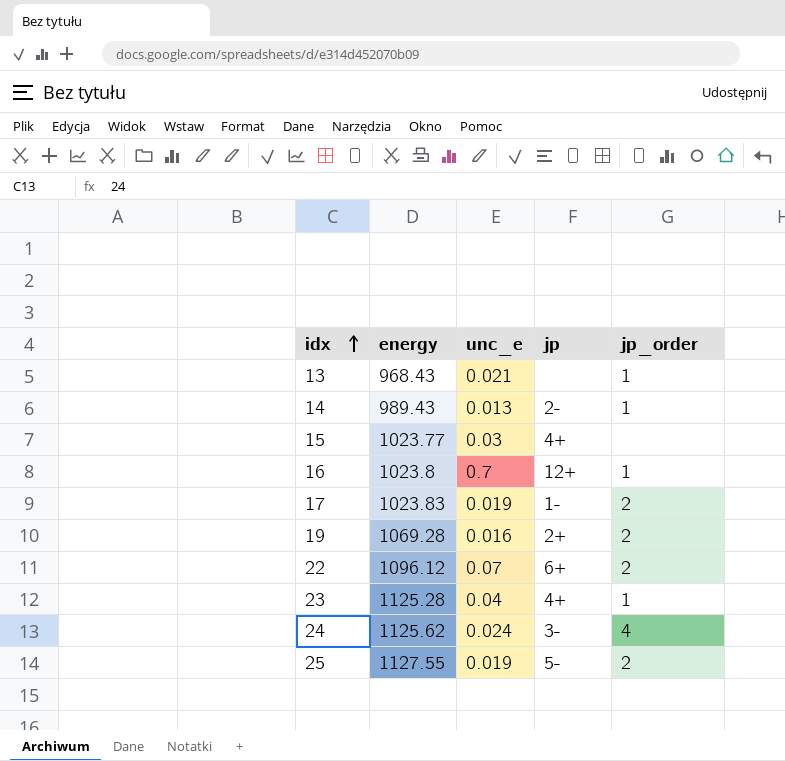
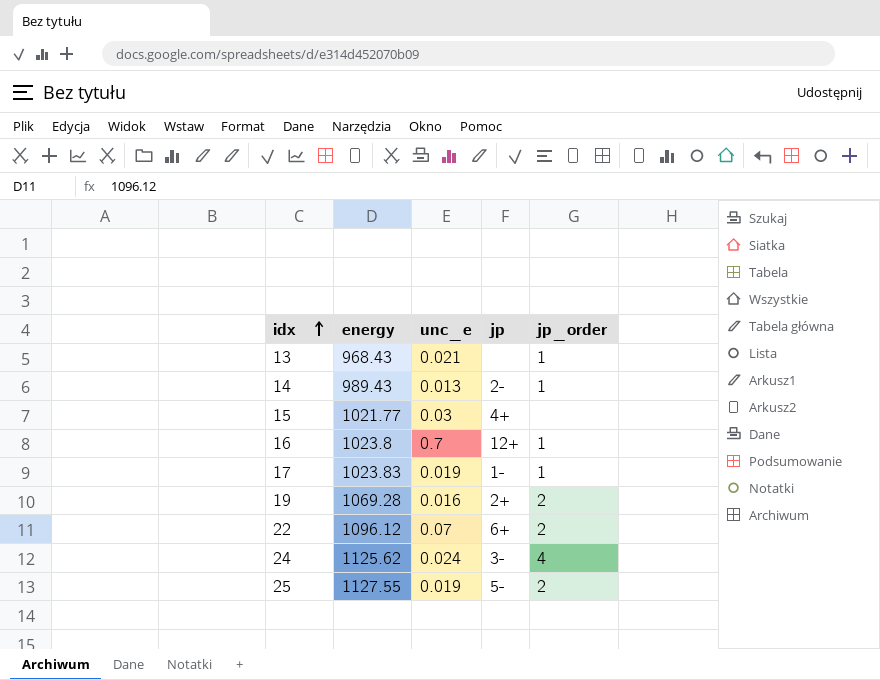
row 23: 1125.28 | 0.04 | 4+ | 1 -> none
15 | energy: 1023.77 -> 1021.77
17 | jp_order: 2 -> 1

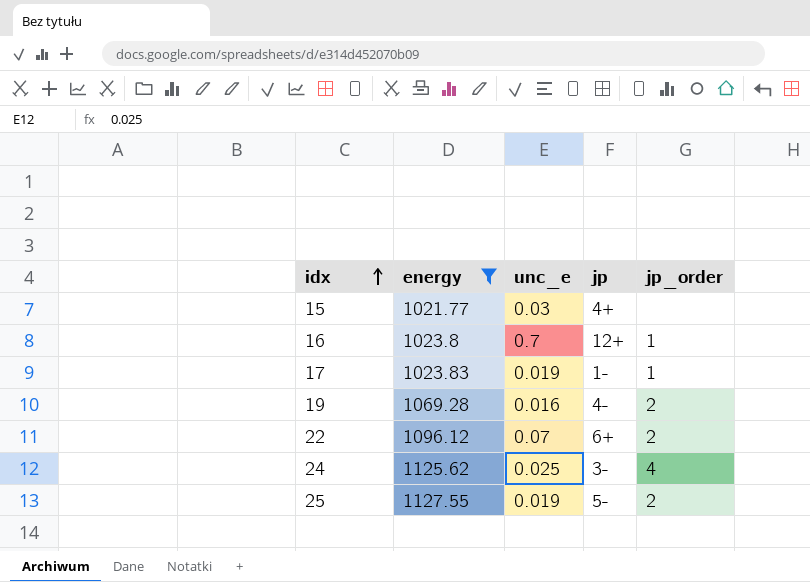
filter: none -> energy >= 1021.77
19 | jp: 2+ -> 4-
24 | unc_e: 0.024 -> 0.025

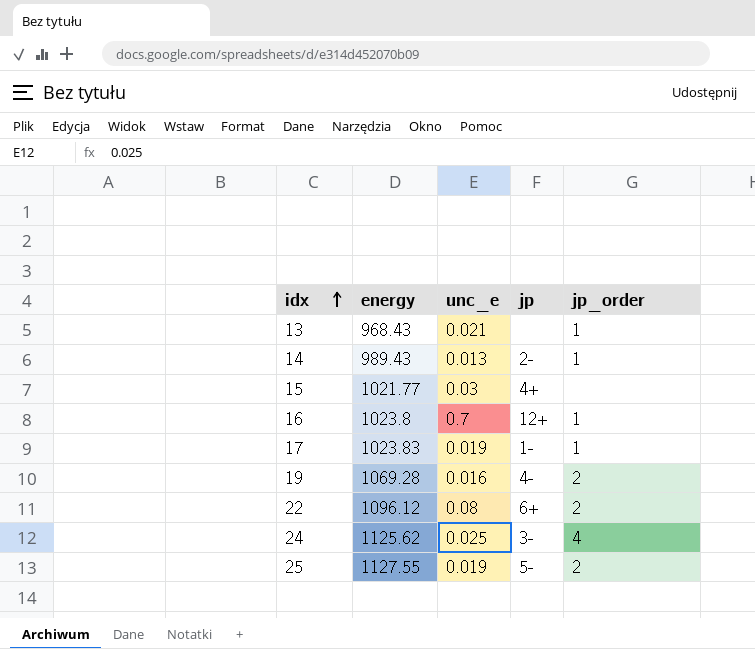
filter: energy >= 1021.77 -> none
22 | unc_e: 0.07 -> 0.08

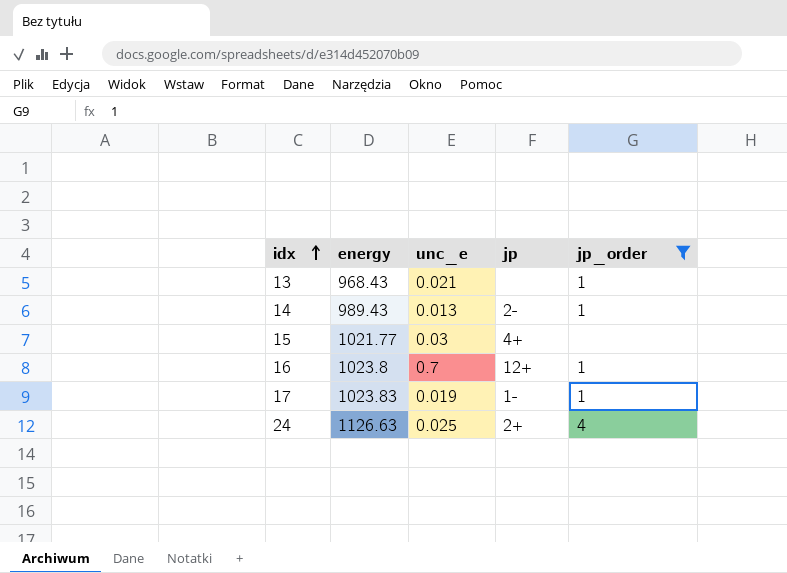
filter: none -> jp_order != 2
24 | energy: 1125.62 -> 1126.63
24 | jp: 3- -> 2+

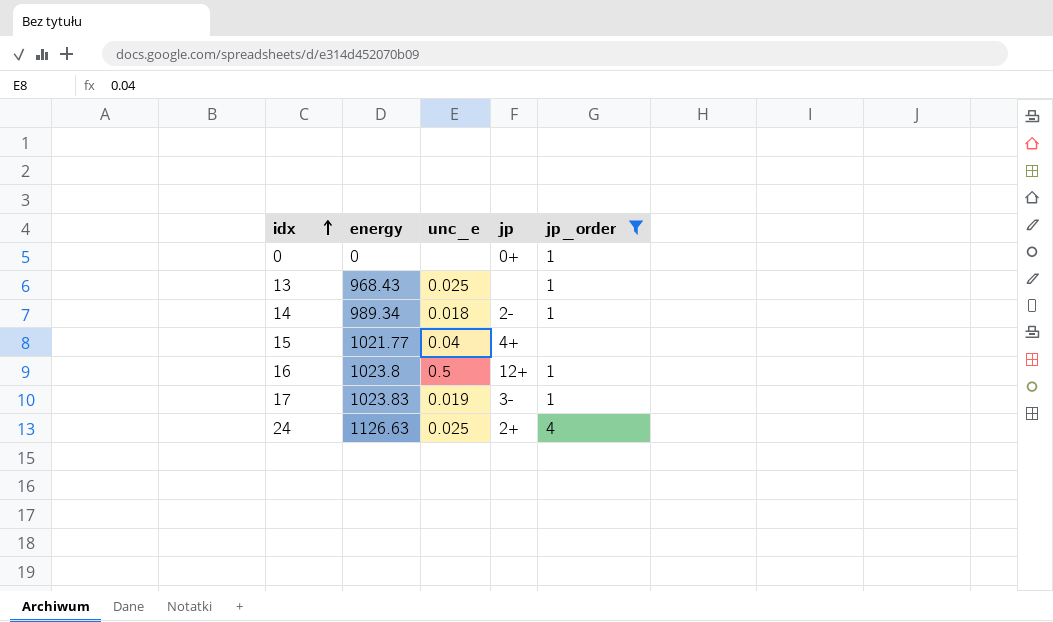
row 0: none -> 0 | none | 0+ | 1
13 | unc_e: 0.021 -> 0.025
14 | energy: 989.43 -> 989.34
14 | unc_e: 0.013 -> 0.018
15 | unc_e: 0.03 -> 0.04
16 | unc_e: 0.7 -> 0.5
17 | jp: 1- -> 3-

